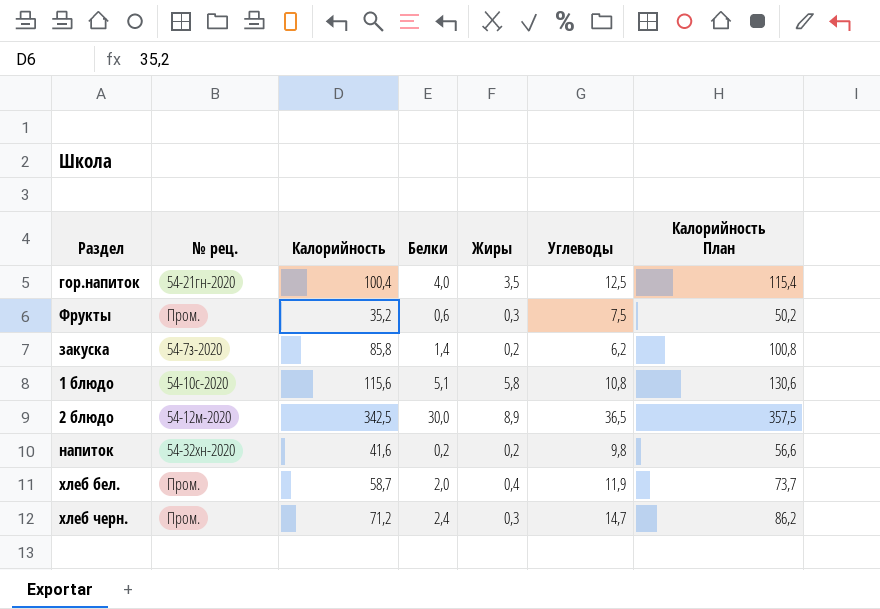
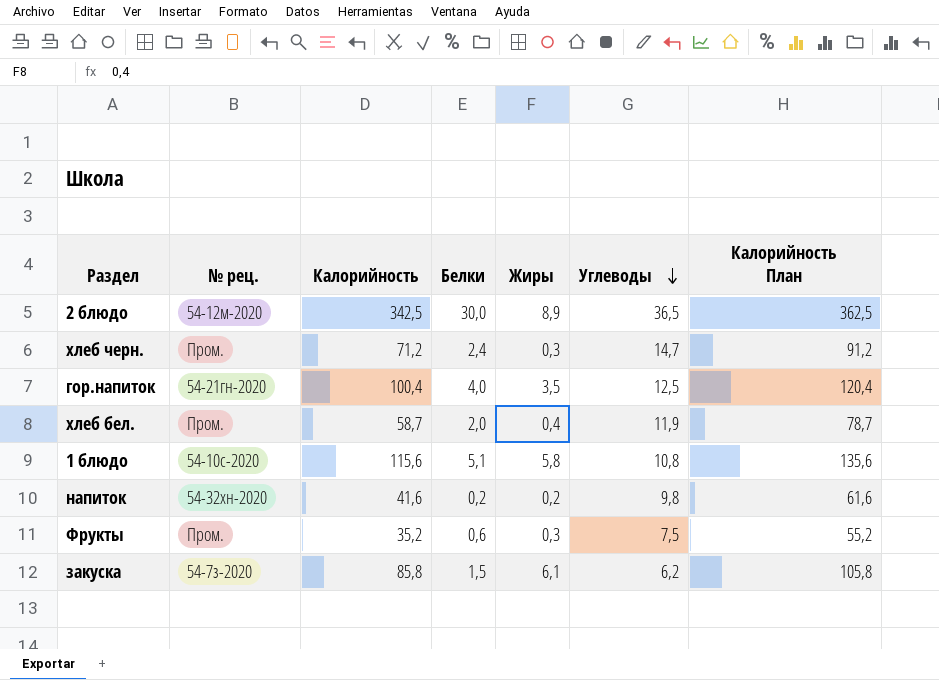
row order: none -> Углеводы descending
column Калорийность План | formula: [Калорийность] + 15 -> [Калорийность] + 20
закуска | Белки: 1,4 -> 1,5
закуска | Жиры: 0,2 -> 6,1

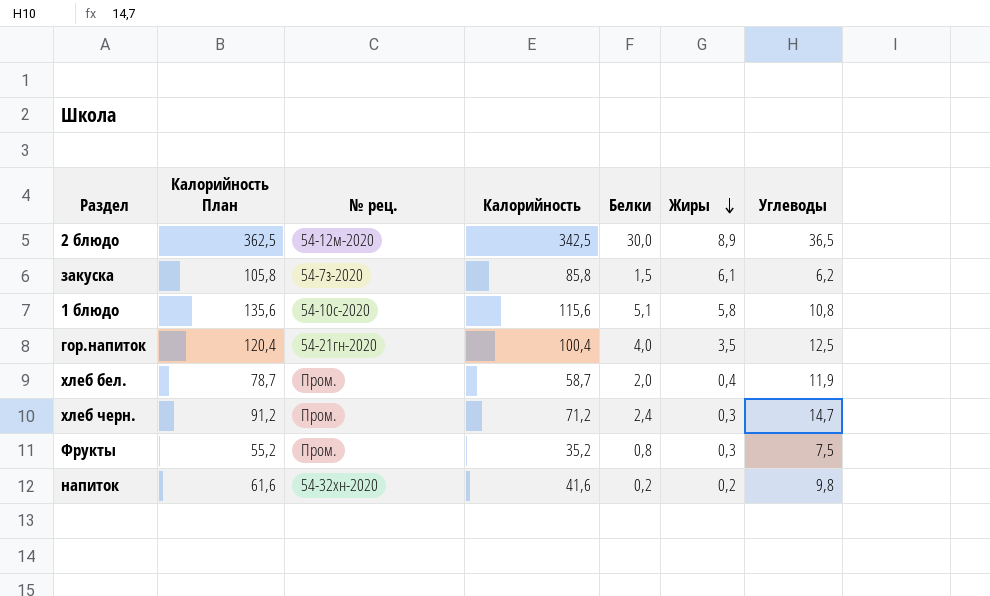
row order: Углеводы descending -> Жиры descending
column Калорийность План | position: 7 -> 2
Фрукты | Белки: 0,6 -> 0,8

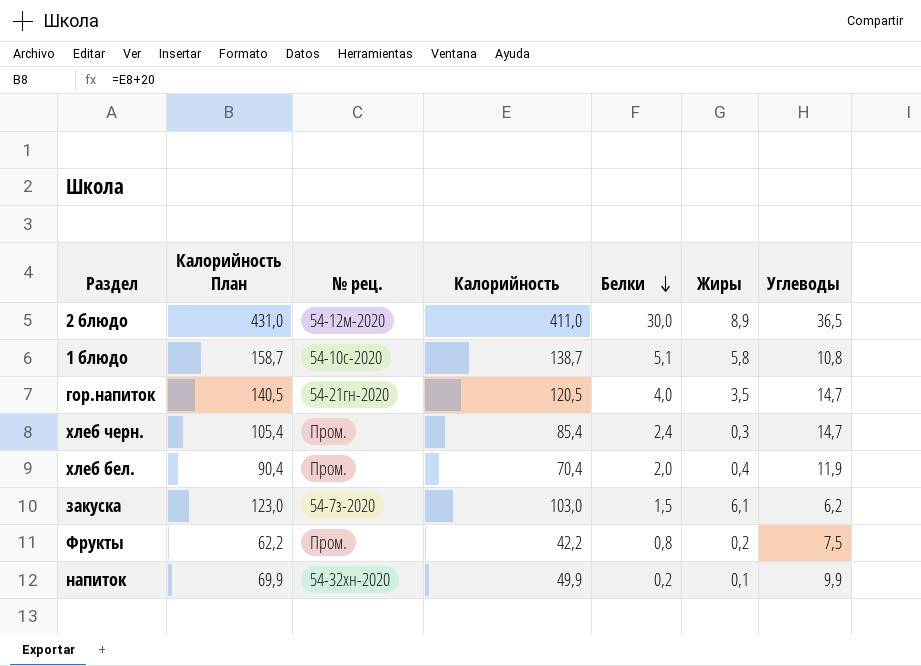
row order: Жиры descending -> Белки descending
2 блюдо | Калорийность План: 362,5 -> 431,0
2 блюдо | Калорийность: 342,5 -> 411,0
1 блюдо | Калорийность План: 135,6 -> 158,7
1 блюдо | Калорийность: 115,6 -> 138,7
гор.напиток | Калорийность План: 120,4 -> 140,5
гор.напиток | Калорийность: 100,4 -> 120,5
гор.напиток | Углеводы: 12,5 -> 14,7
хлеб черн. | Калорийность План: 91,2 -> 105,4
хлеб черн. | Калорийность: 71,2 -> 85,4
хлеб бел. | Калорийность План: 78,7 -> 90,4
хлеб бел. | Калорийность: 58,7 -> 70,4
закуска | Калорийность План: 105,8 -> 123,0
закуска | Калорийность: 85,8 -> 103,0
Фрукты | Калорийность План: 55,2 -> 62,2
Фрукты | Калорийность: 35,2 -> 42,2
Фрукты | Жиры: 0,3 -> 0,2
напиток | Калорийность План: 61,6 -> 69,9
напиток | Калорийность: 41,6 -> 49,9
напиток | Жиры: 0,2 -> 0,1
напиток | Углеводы: 9,8 -> 9,9

